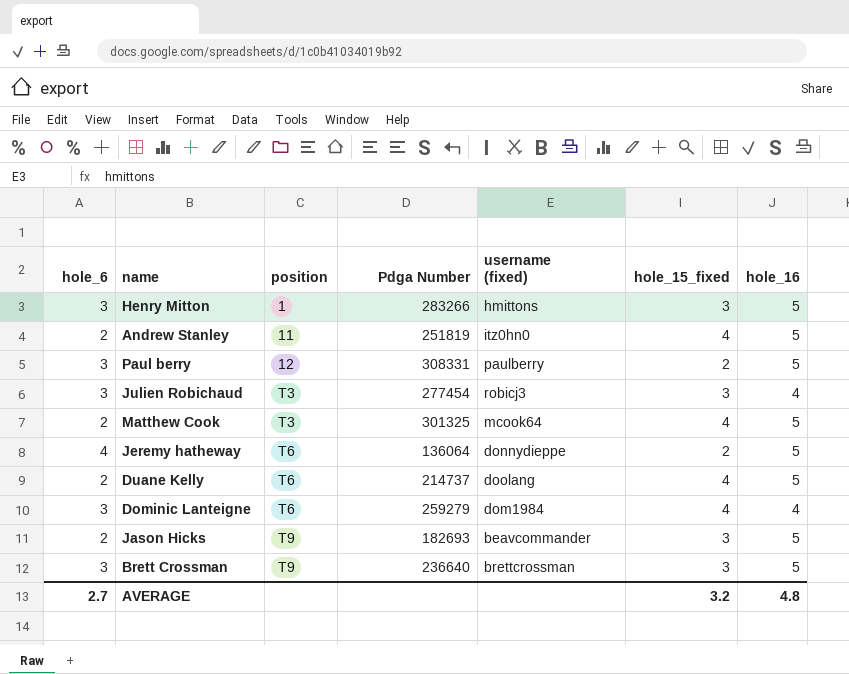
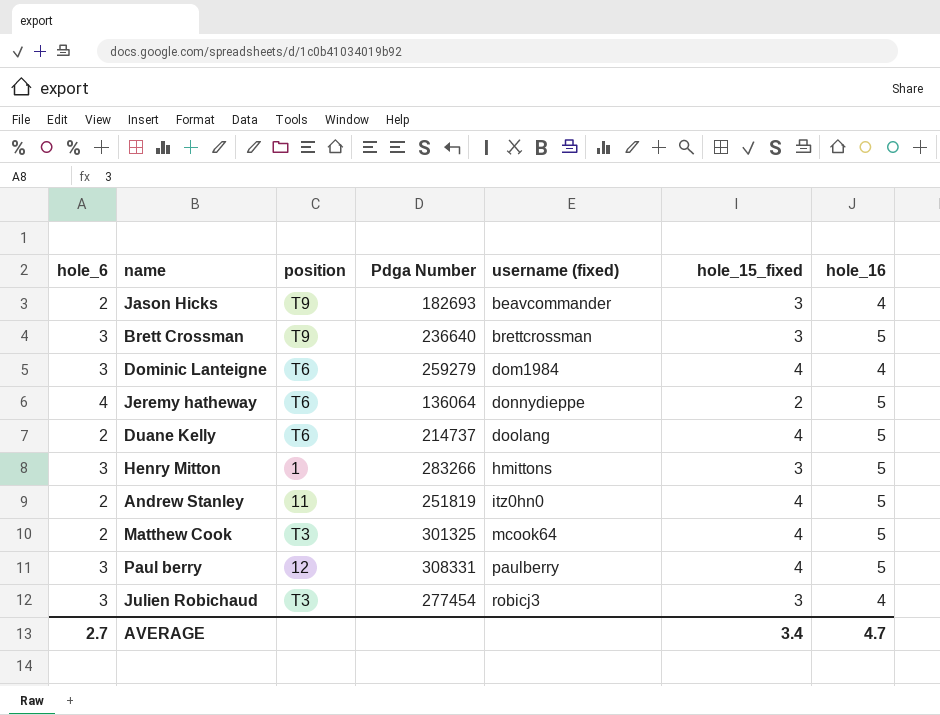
row order: position ascending -> username (fixed) ascending
Jason Hicks | hole_16: 5 -> 4
Paul berry | hole_15_fixed: 2 -> 4
AVERAGE | hole_15_fixed: 3.2 -> 3.4
AVERAGE | hole_16: 4.8 -> 4.7

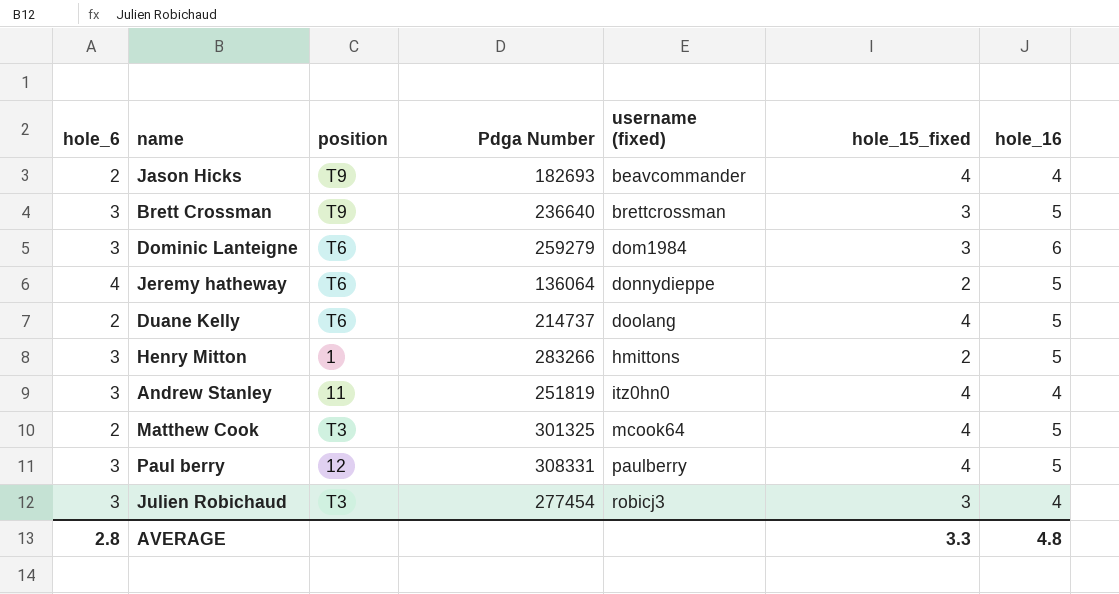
Jason Hicks | hole_15_fixed: 3 -> 4
Dominic Lanteigne | hole_15_fixed: 4 -> 3
Dominic Lanteigne | hole_16: 4 -> 6
Henry Mitton | hole_15_fixed: 3 -> 2
Andrew Stanley | hole_6: 2 -> 3
Andrew Stanley | hole_16: 5 -> 4
AVERAGE | hole_6: 2.7 -> 2.8
AVERAGE | hole_15_fixed: 3.4 -> 3.3
AVERAGE | hole_16: 4.7 -> 4.8

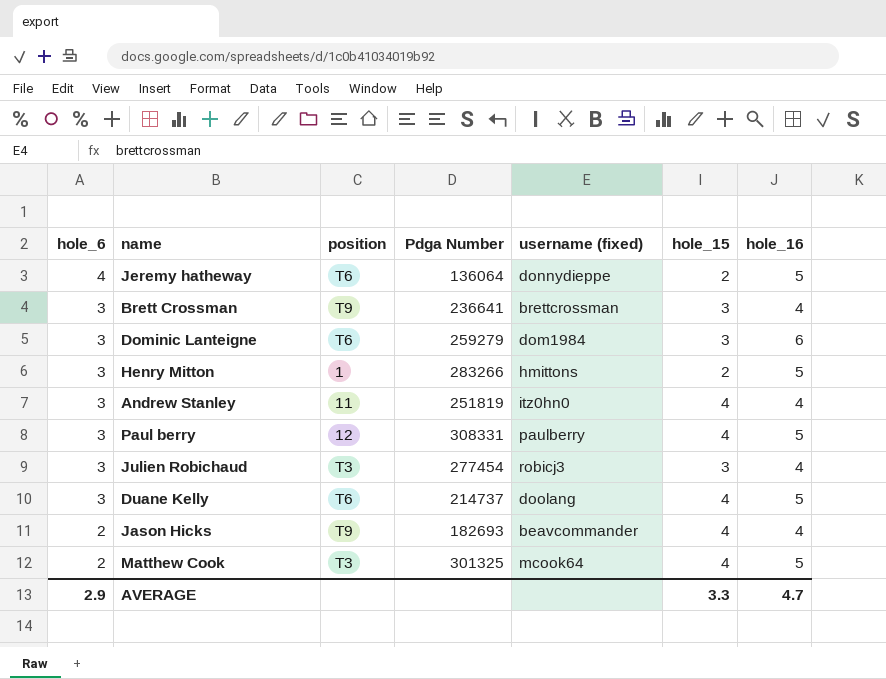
row order: username (fixed) ascending -> hole_6 descending
column name: hole_15_fixed -> hole_15
Brett Crossman | Pdga Number: 236640 -> 236641
Brett Crossman | hole_16: 5 -> 4
Duane Kelly | hole_6: 2 -> 3
AVERAGE | hole_6: 2.8 -> 2.9
AVERAGE | hole_16: 4.8 -> 4.7

